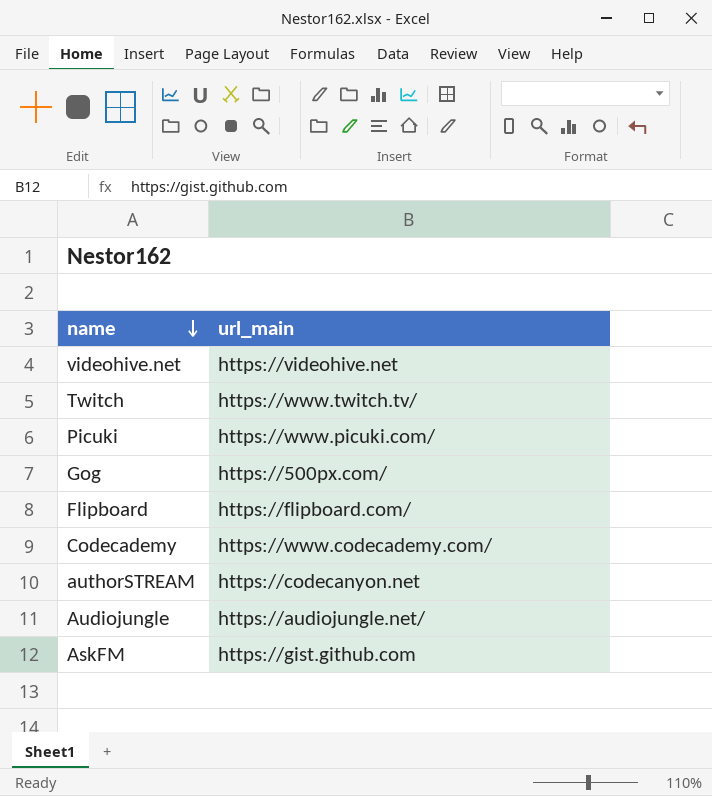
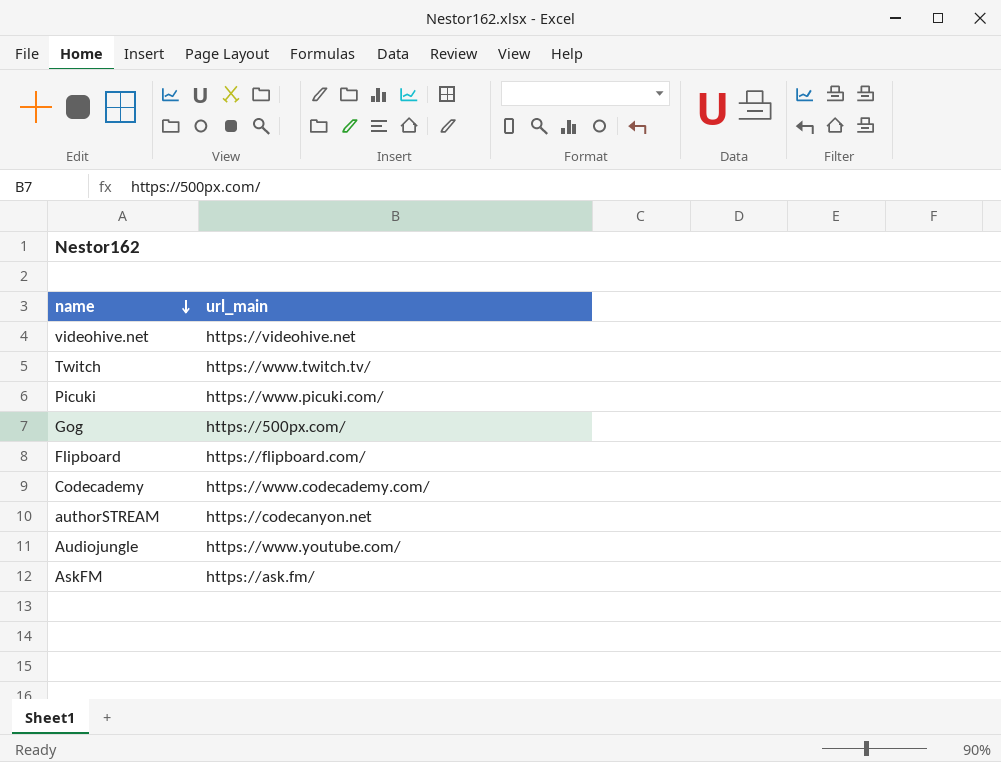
Audiojungle | url_main: https://audiojungle.net/ -> https://www.youtube.com/
AskFM | url_main: https://gist.github.com -> https://ask.fm/

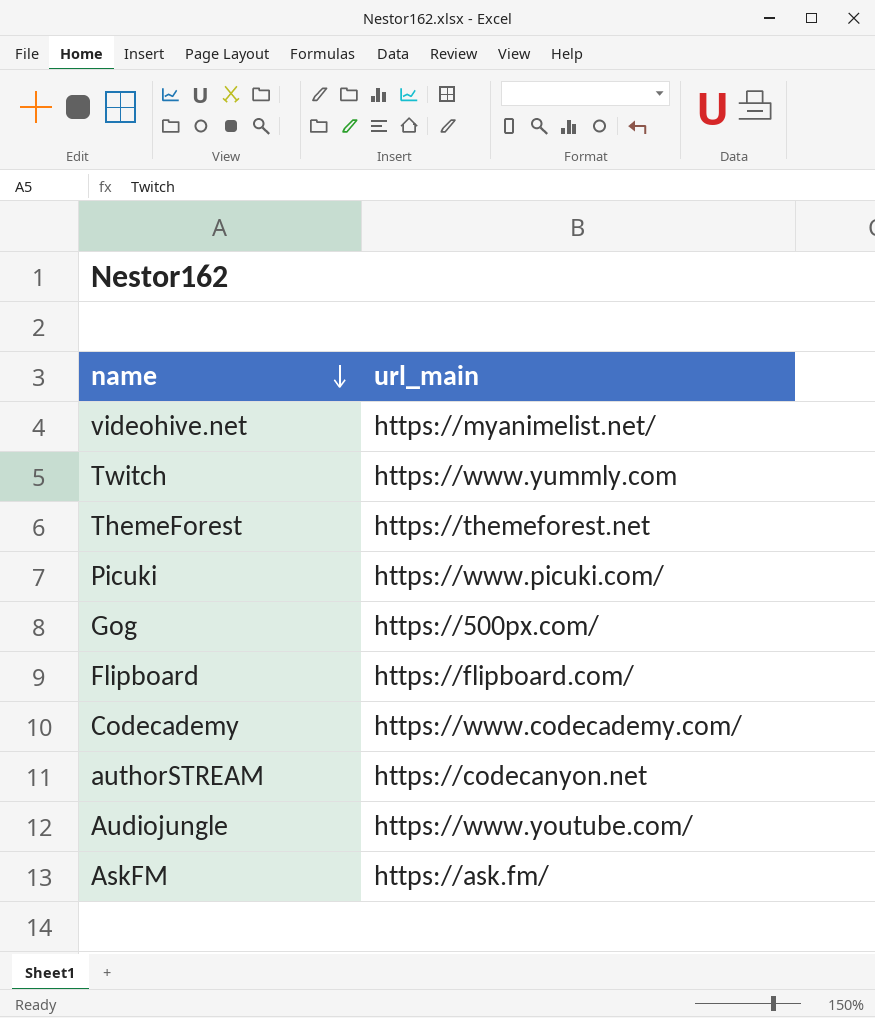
videohive.net | url_main: https://videohive.net -> https://myanimelist.net/
Twitch | url_main: https://www.twitch.tv/ -> https://www.yummly.com
row ThemeForest: none -> https://themeforest.net

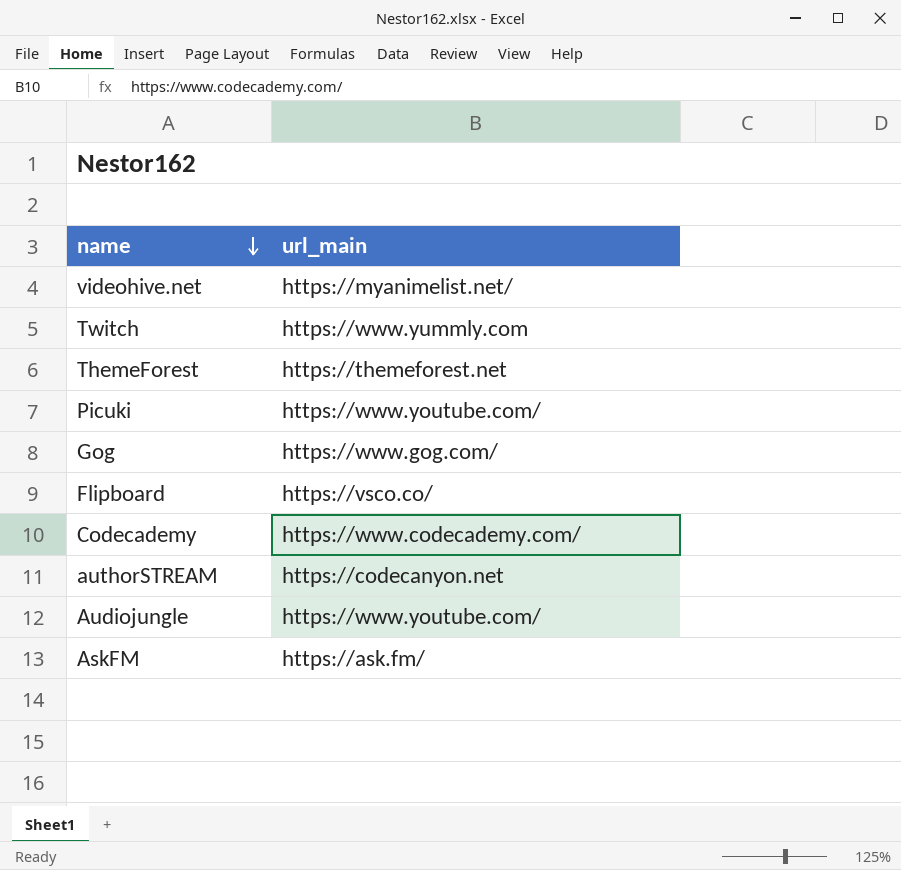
Picuki | url_main: https://www.picuki.com/ -> https://www.youtube.com/
Gog | url_main: https://500px.com/ -> https://www.gog.com/
Flipboard | url_main: https://flipboard.com/ -> https://vsco.co/

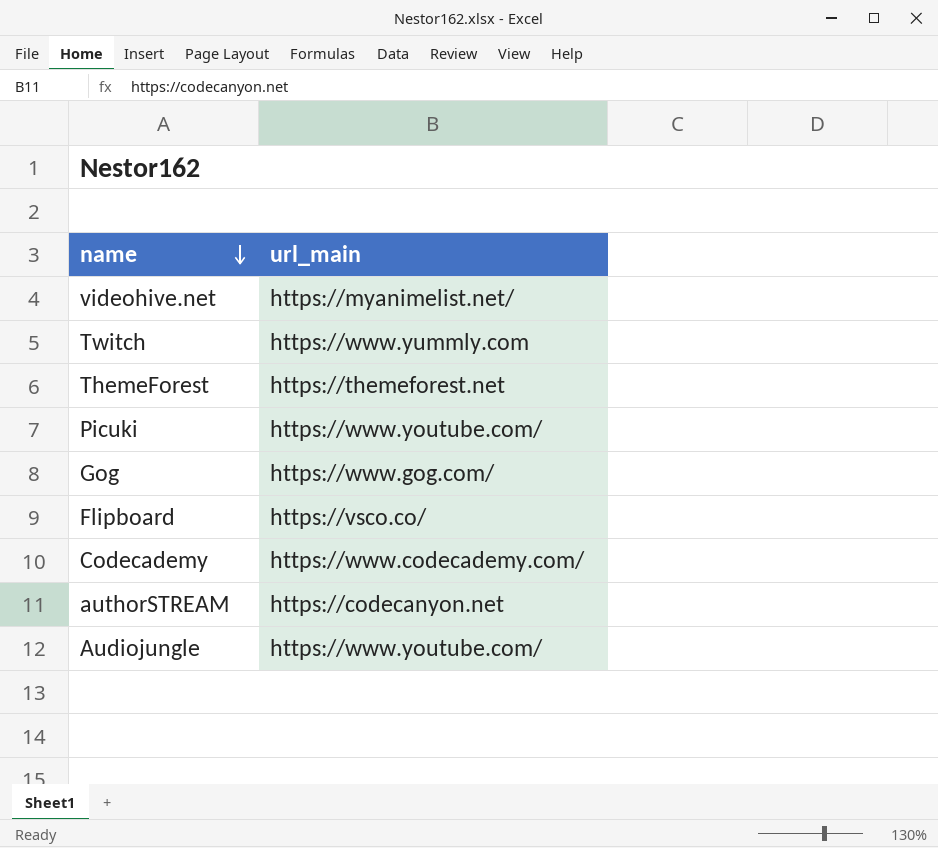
row AskFM: https://ask.fm/ -> none

